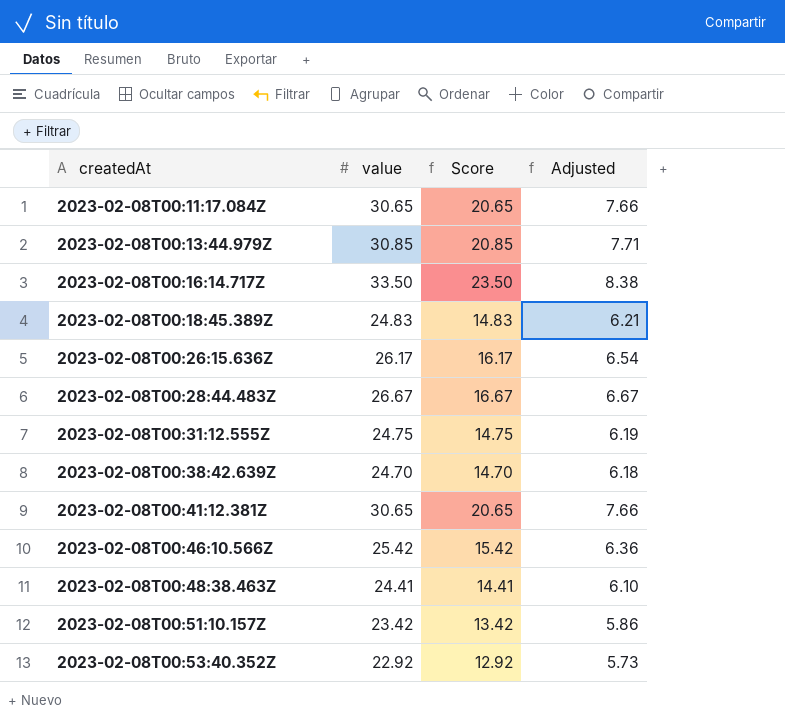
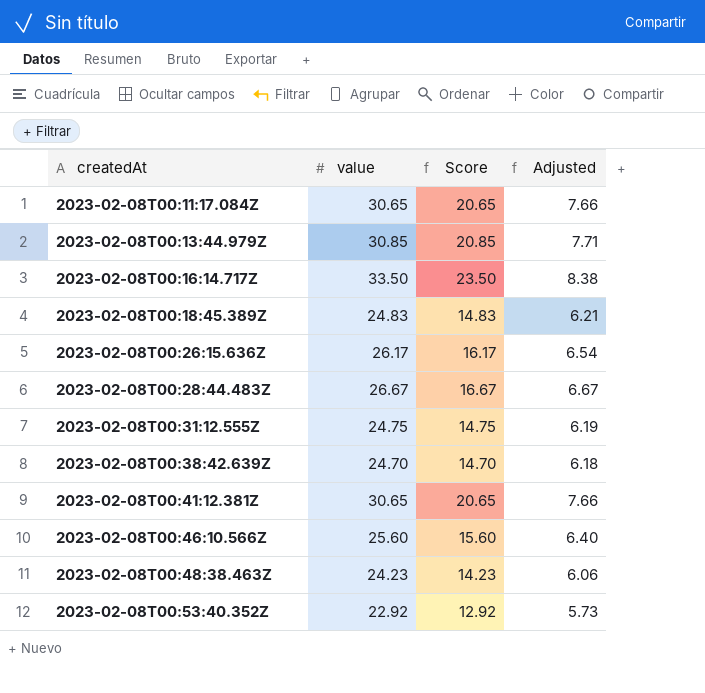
row 2023-02-08T00:51:10.157Z: 23.42 | 13.42 | 5.86 -> none
2023-02-08T00:46:10.566Z | value: 25.42 -> 25.60
2023-02-08T00:46:10.566Z | Score: 15.42 -> 15.60
2023-02-08T00:46:10.566Z | Adjusted: 6.36 -> 6.40
2023-02-08T00:48:38.463Z | value: 24.41 -> 24.23
2023-02-08T00:48:38.463Z | Score: 14.41 -> 14.23
2023-02-08T00:48:38.463Z | Adjusted: 6.10 -> 6.06

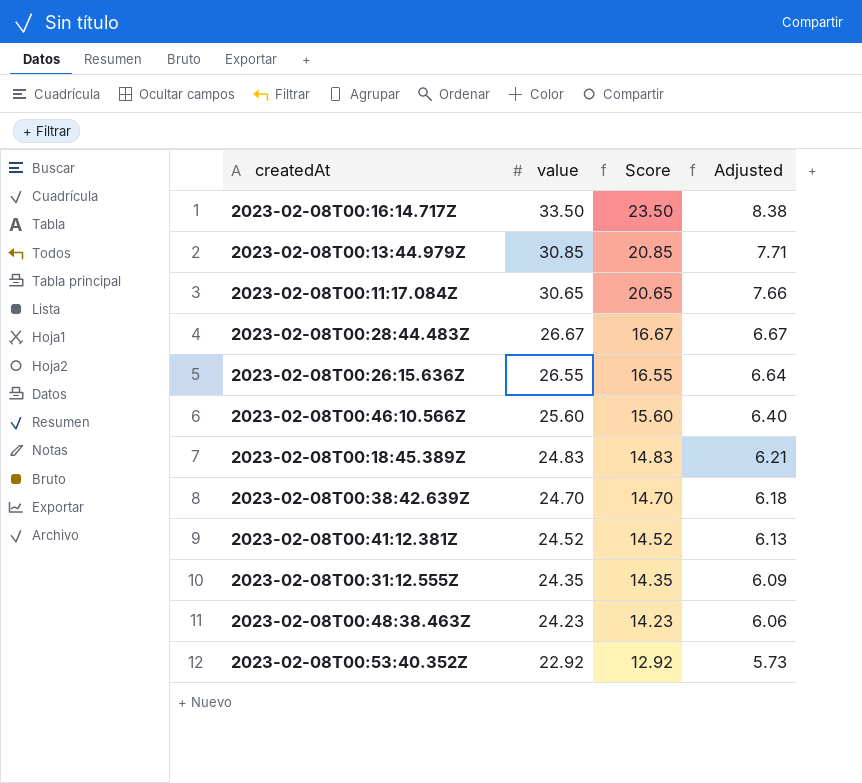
row order: createdAt ascending -> value descending
2023-02-08T00:26:15.636Z | value: 26.17 -> 26.55
2023-02-08T00:26:15.636Z | Score: 16.17 -> 16.55
2023-02-08T00:26:15.636Z | Adjusted: 6.54 -> 6.64
2023-02-08T00:41:12.381Z | value: 30.65 -> 24.52
2023-02-08T00:41:12.381Z | Score: 20.65 -> 14.52
2023-02-08T00:41:12.381Z | Adjusted: 7.66 -> 6.13
2023-02-08T00:31:12.555Z | value: 24.75 -> 24.35
2023-02-08T00:31:12.555Z | Score: 14.75 -> 14.35
2023-02-08T00:31:12.555Z | Adjusted: 6.19 -> 6.09

